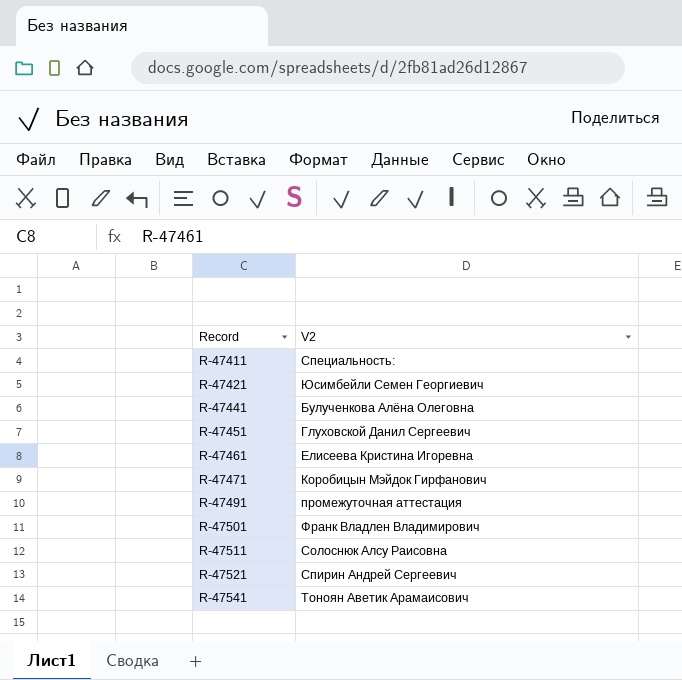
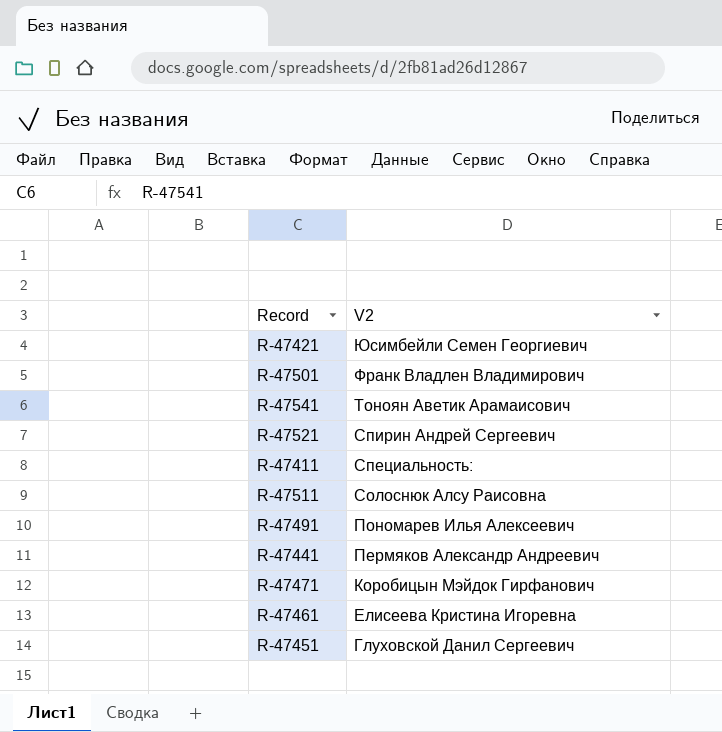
row order: Record ascending -> V2 descending
R-47491 | V2: промежуточная аттестация -> Пономарев Илья Алексеевич
R-47441 | V2: Булученкова Алёна Олеговна -> Пермяков Александр Андреевич

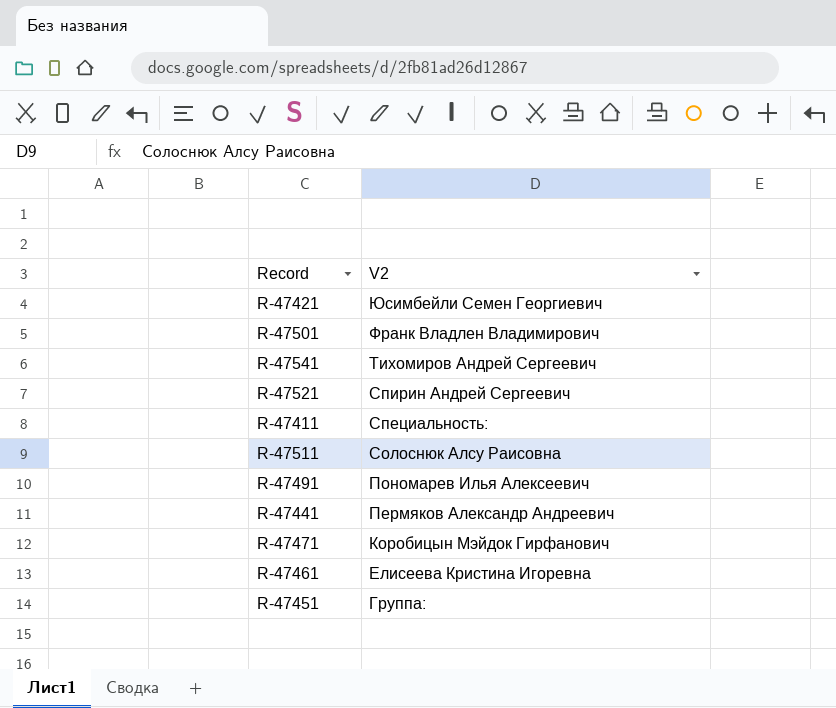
R-47541 | V2: Тоноян Аветик Арамаисович -> Тихомиров Андрей Сергеевич
R-47451 | V2: Глуховской Данил Сергеевич -> Группа:

